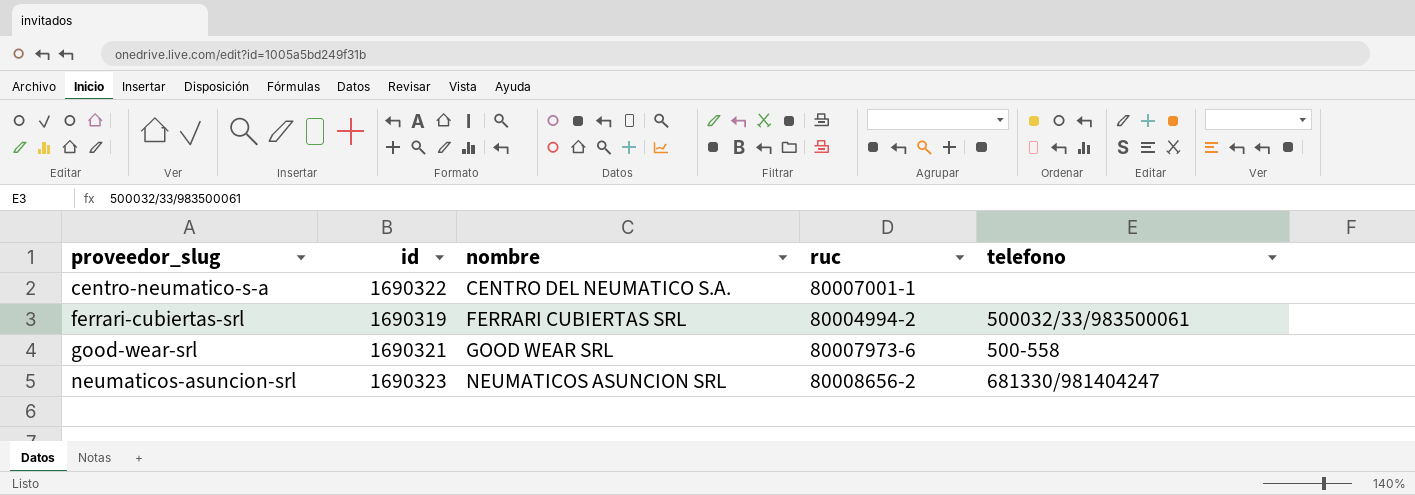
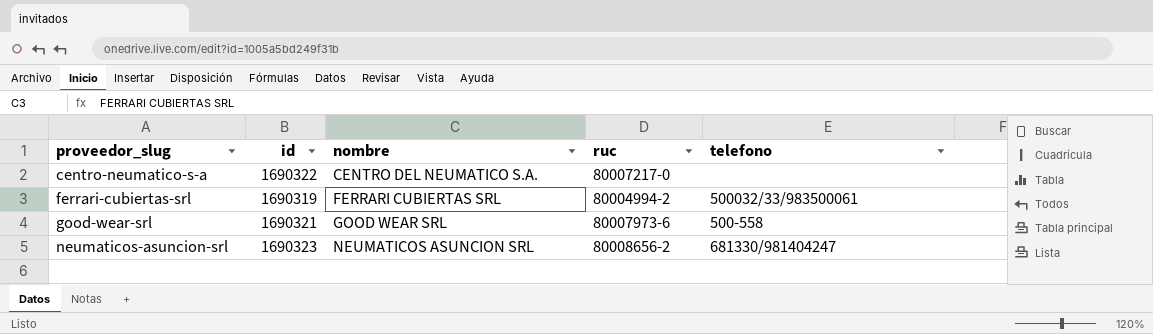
centro-neumatico-s-a | ruc: 80007001-1 -> 80007217-0

